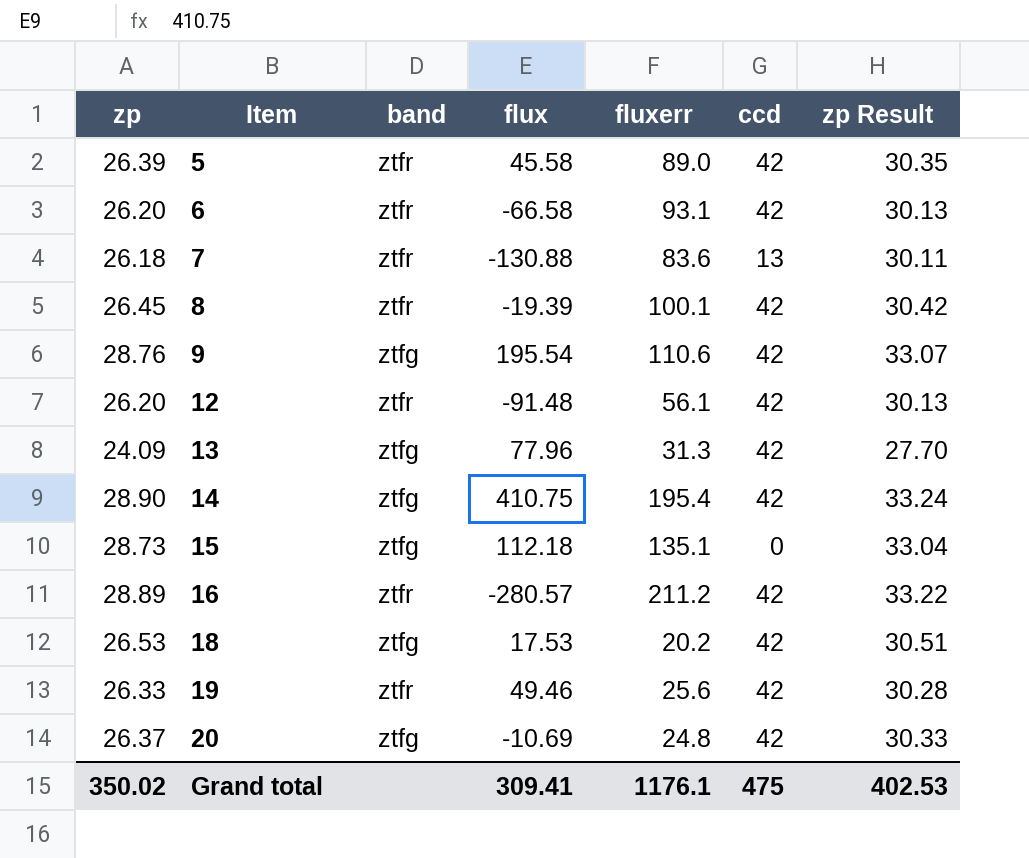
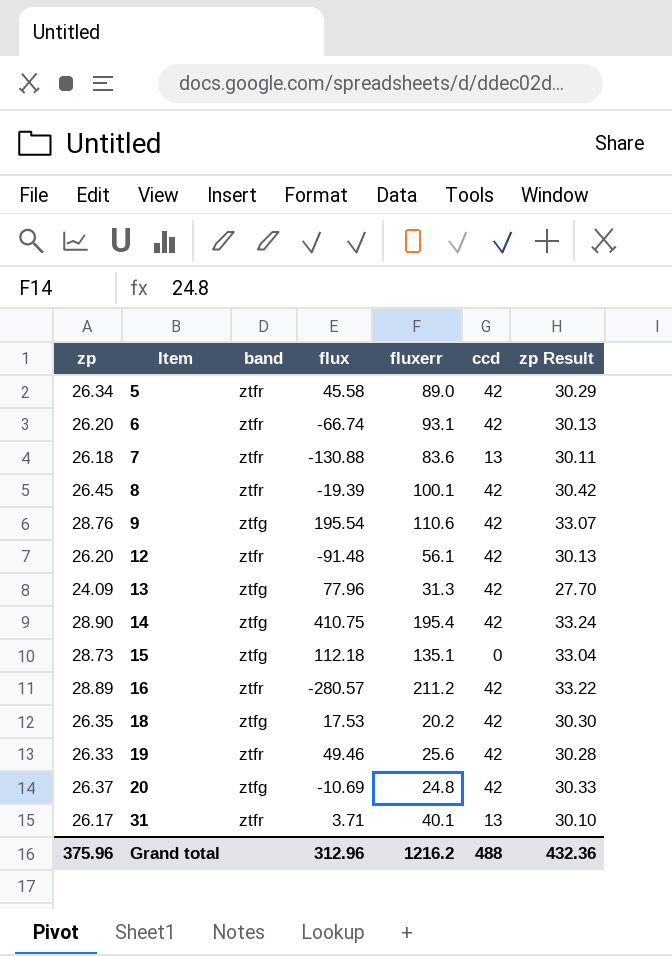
5 | zp: 26.39 -> 26.34
5 | zp Result: 30.35 -> 30.29
6 | flux: -66.58 -> -66.74
18 | zp: 26.53 -> 26.35
18 | zp Result: 30.51 -> 30.30
row 31: none -> 26.17 | ztfr | 3.71 | 40.1 | 13 | 30.10
Grand total | zp: 350.02 -> 375.96
Grand total | flux: 309.41 -> 312.96
Grand total | fluxerr: 1176.1 -> 1216.2
Grand total | ccd: 475 -> 488
Grand total | zp Result: 402.53 -> 432.36

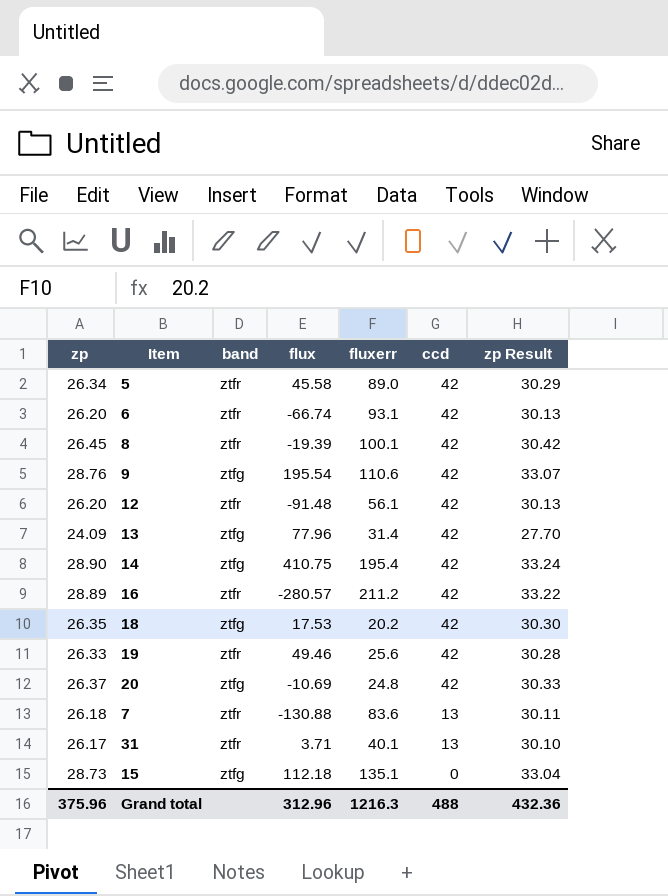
row order: Item ascending -> ccd descending
13 | fluxerr: 31.3 -> 31.4
Grand total | fluxerr: 1216.2 -> 1216.3

